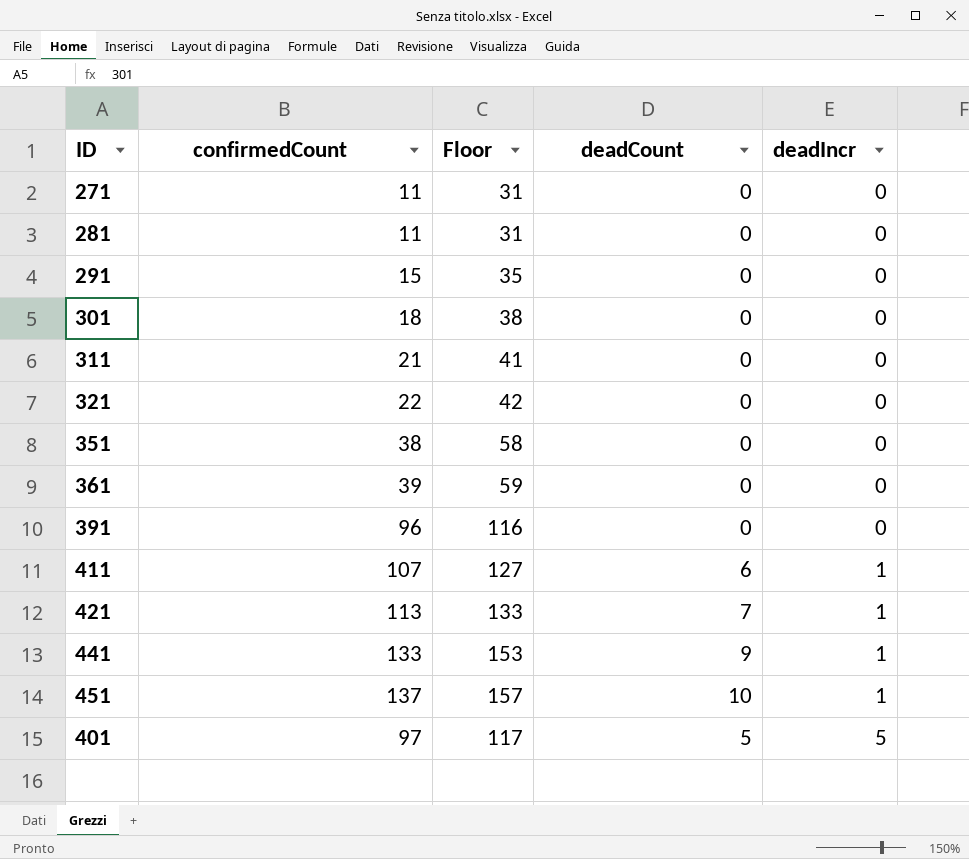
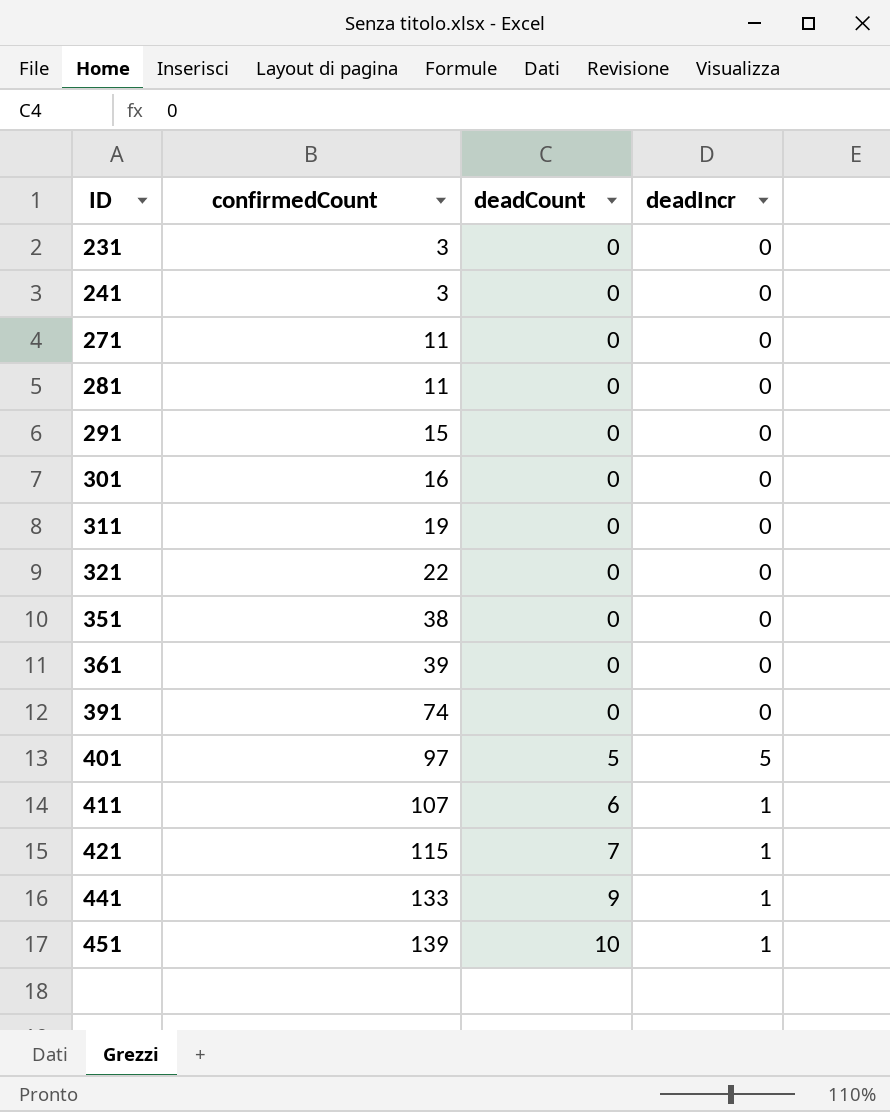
row order: deadIncr ascending -> ID ascending
column Floor | formula: [confirmedCount] + 20 -> none
row 231: none -> 3 | 0 | 0
row 241: none -> 3 | 0 | 0
301 | confirmedCount: 18 -> 16
311 | confirmedCount: 21 -> 19
391 | confirmedCount: 96 -> 74
421 | confirmedCount: 113 -> 115
451 | confirmedCount: 137 -> 139

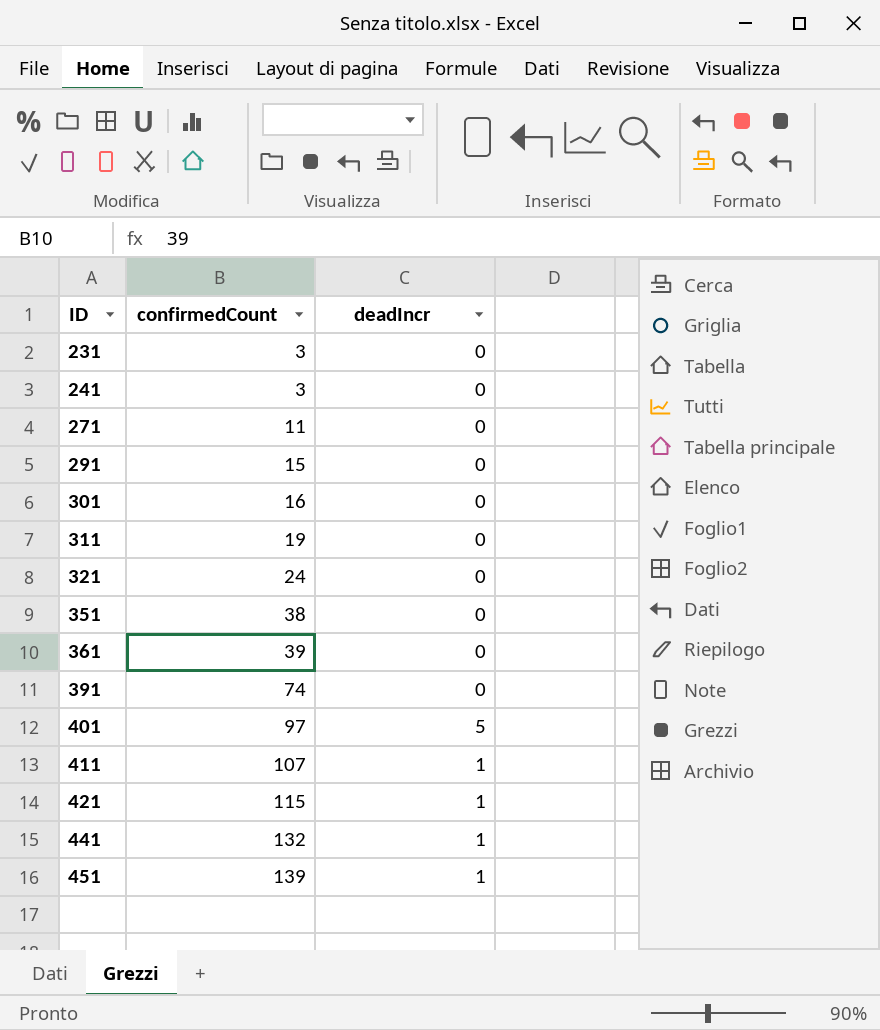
column deadCount | position: 3 -> none
row 281: 11 | 0 | 0 -> none
321 | confirmedCount: 22 -> 24
441 | confirmedCount: 133 -> 132

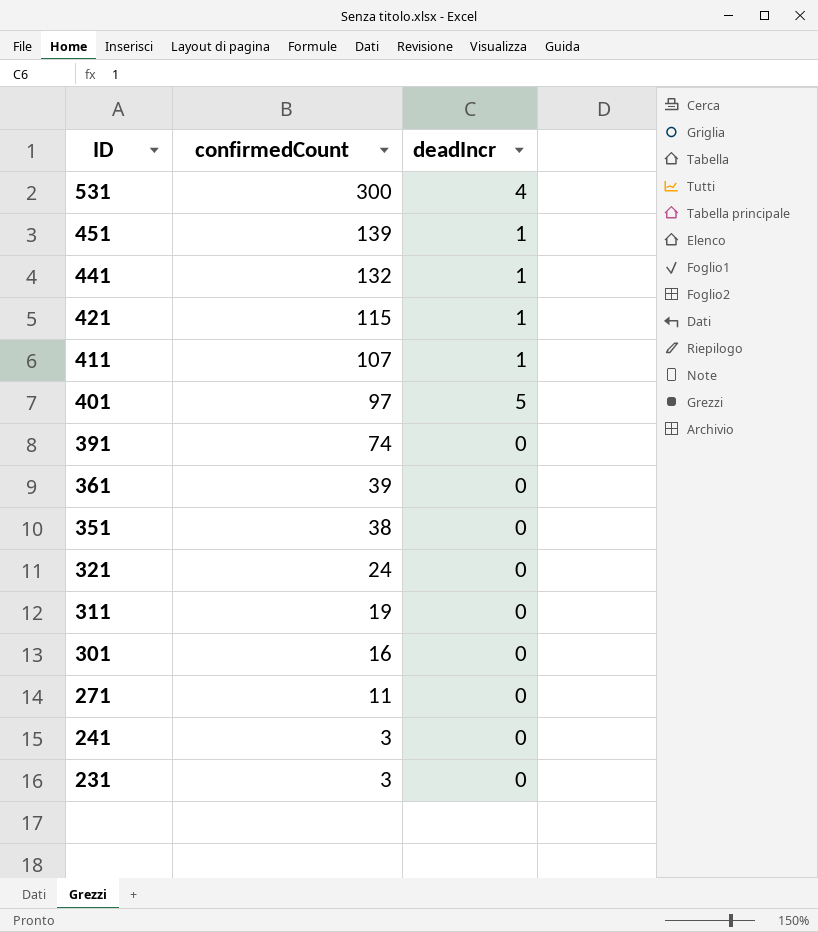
row order: ID ascending -> ID descending
row 291: 15 | 0 -> none
row 531: none -> 300 | 4

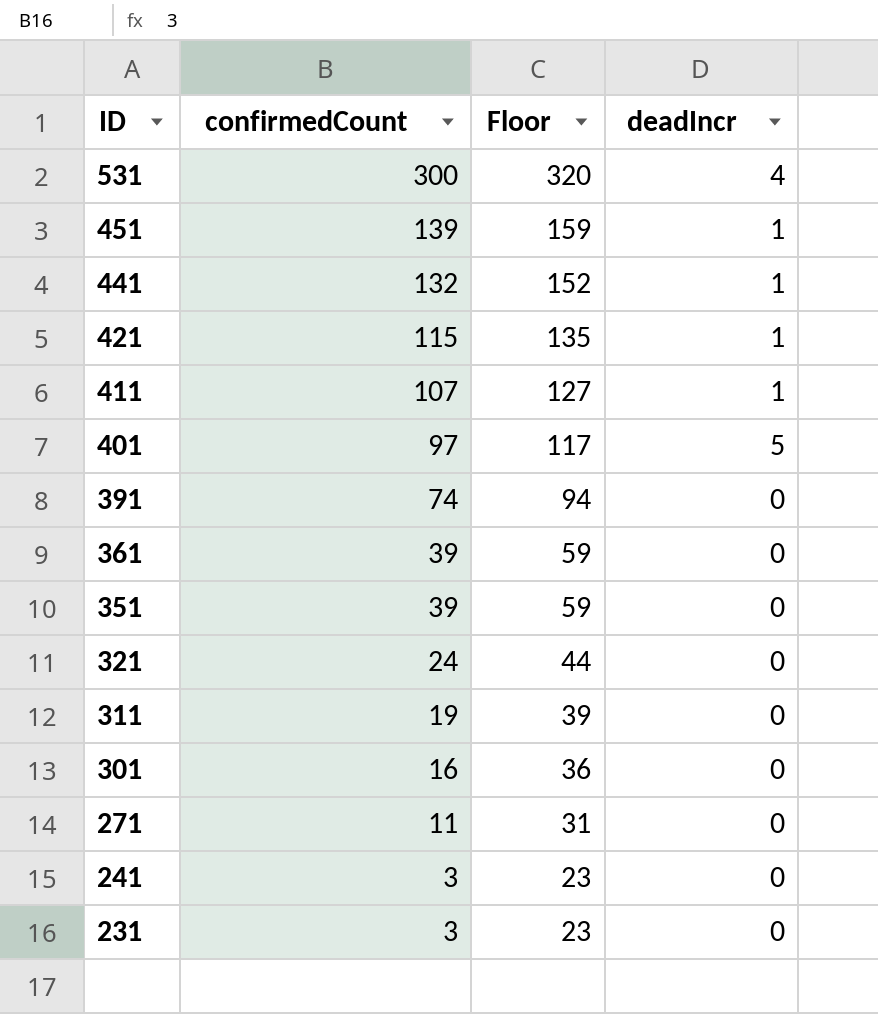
column Floor | formula: none -> [confirmedCount] + 20
351 | confirmedCount: 38 -> 39

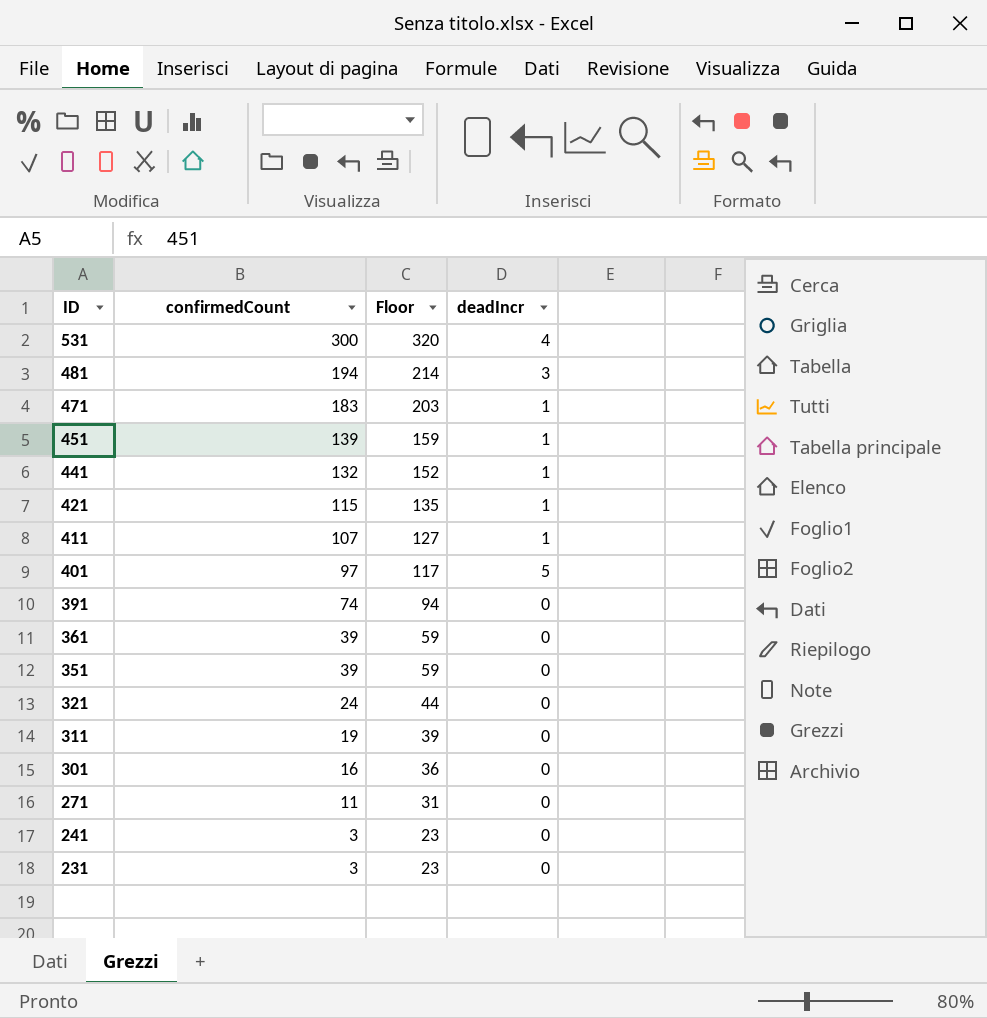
row 481: none -> 194 | 214 | 3
row 471: none -> 183 | 203 | 1

